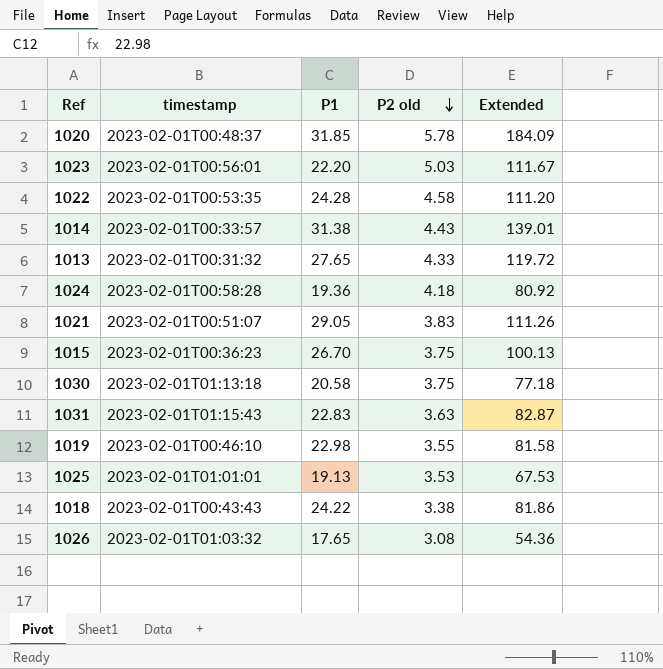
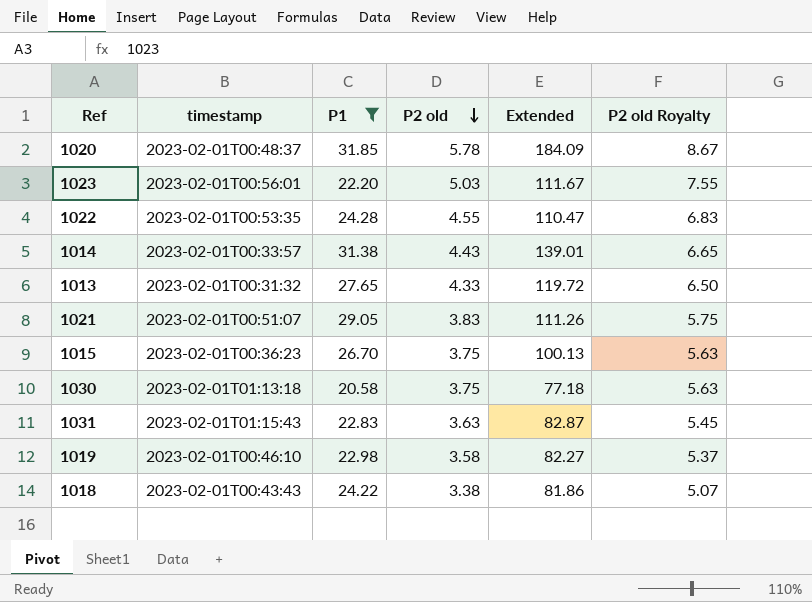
filter: none -> P1 >= 20.58
column P2 old Royalty | formula: none -> [P2 old] * 1.5
1022 | P2 old: 4.58 -> 4.55
1022 | Extended: 111.20 -> 110.47
1019 | P2 old: 3.55 -> 3.58
1019 | Extended: 81.58 -> 82.27

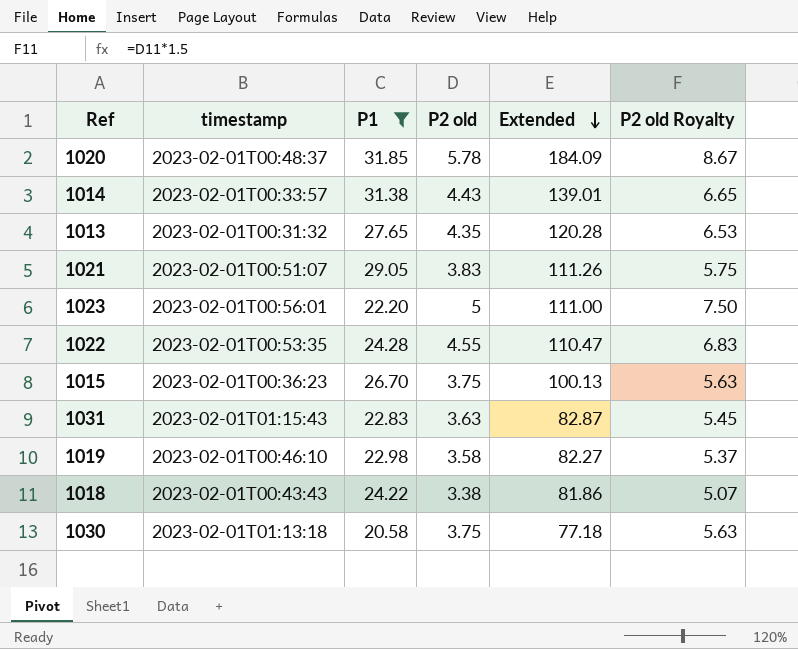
row order: P2 old descending -> Extended descending
1013 | P2 old: 4.33 -> 4.35
1013 | Extended: 119.72 -> 120.28
1013 | P2 old Royalty: 6.50 -> 6.53
1023 | P2 old: 5.03 -> 5
1023 | Extended: 111.67 -> 111.00
1023 | P2 old Royalty: 7.55 -> 7.50

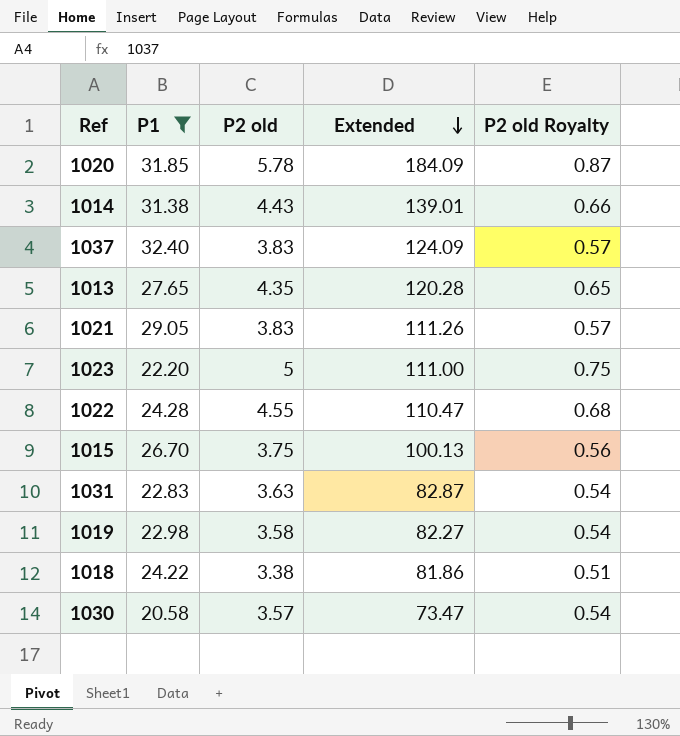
column timestamp | position: 2 -> none
column P2 old Royalty | formula: [P2 old] * 1.5 -> [P2 old] * 0.15
row 1037: none -> 32.40 | 3.83 | 124.09 | 0.57
1030 | P2 old: 3.75 -> 3.57
1030 | Extended: 77.18 -> 73.47

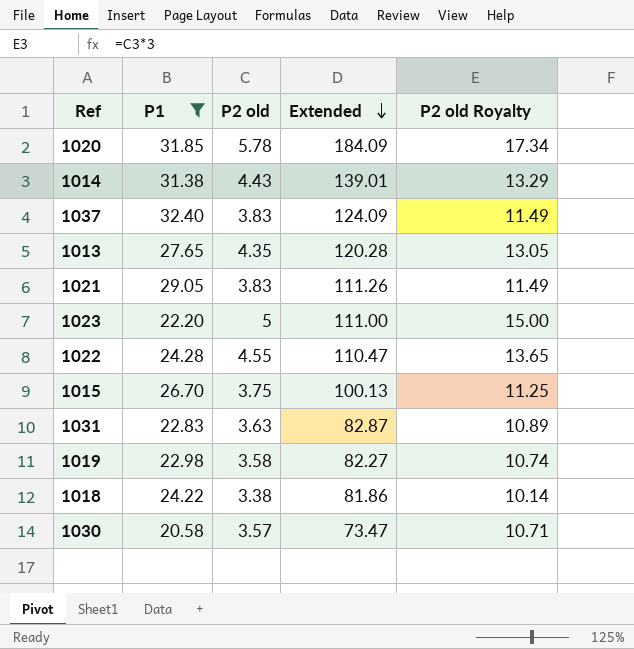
column P2 old Royalty | formula: [P2 old] * 0.15 -> [P2 old] * 3

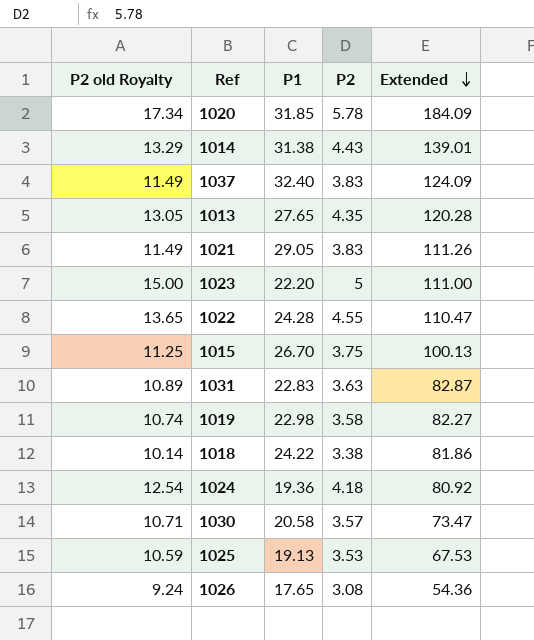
filter: P1 >= 20.58 -> none
column P2 old Royalty | position: 5 -> 1
column name: P2 old -> P2

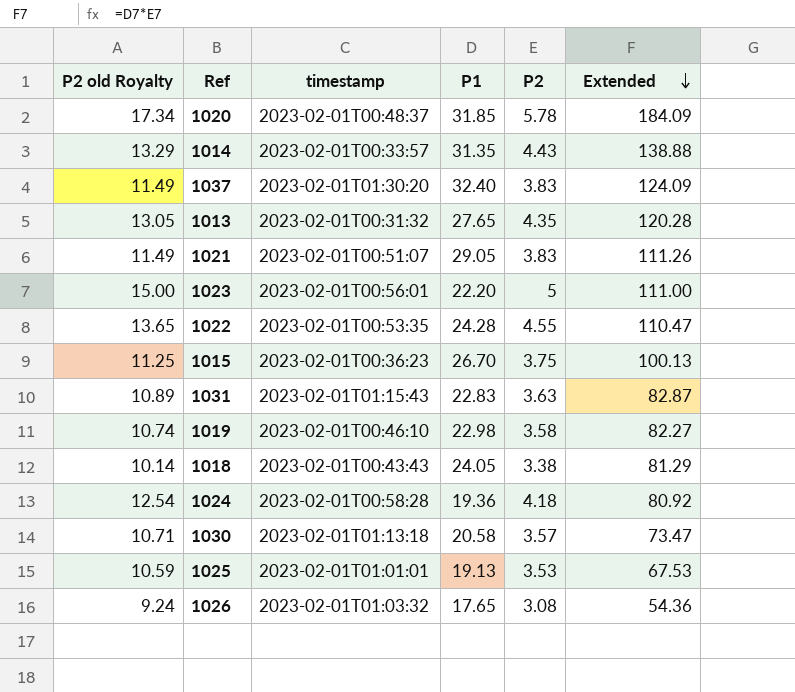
column timestamp | position: none -> 3
1014 | P1: 31.38 -> 31.35
1014 | Extended: 139.01 -> 138.88
1018 | P1: 24.22 -> 24.05
1018 | Extended: 81.86 -> 81.29

